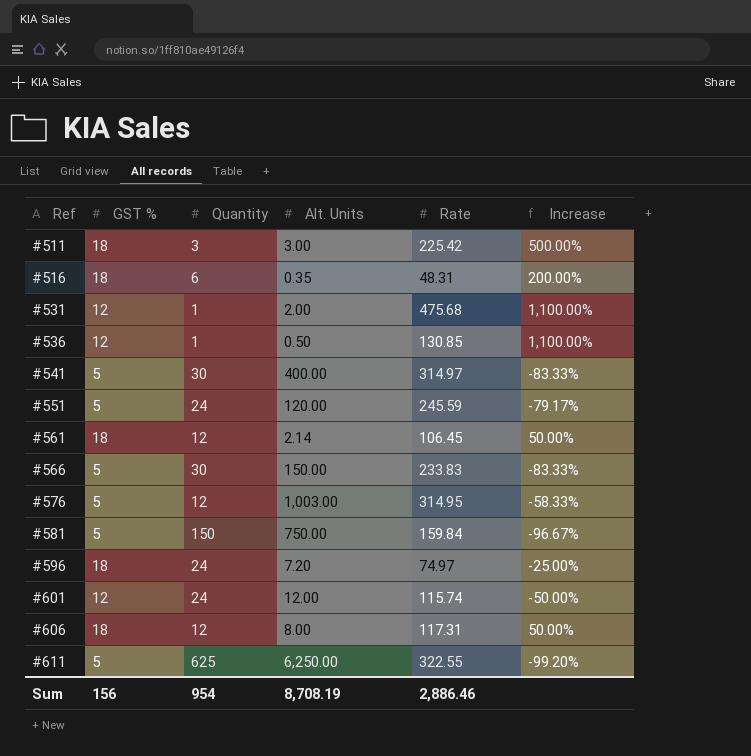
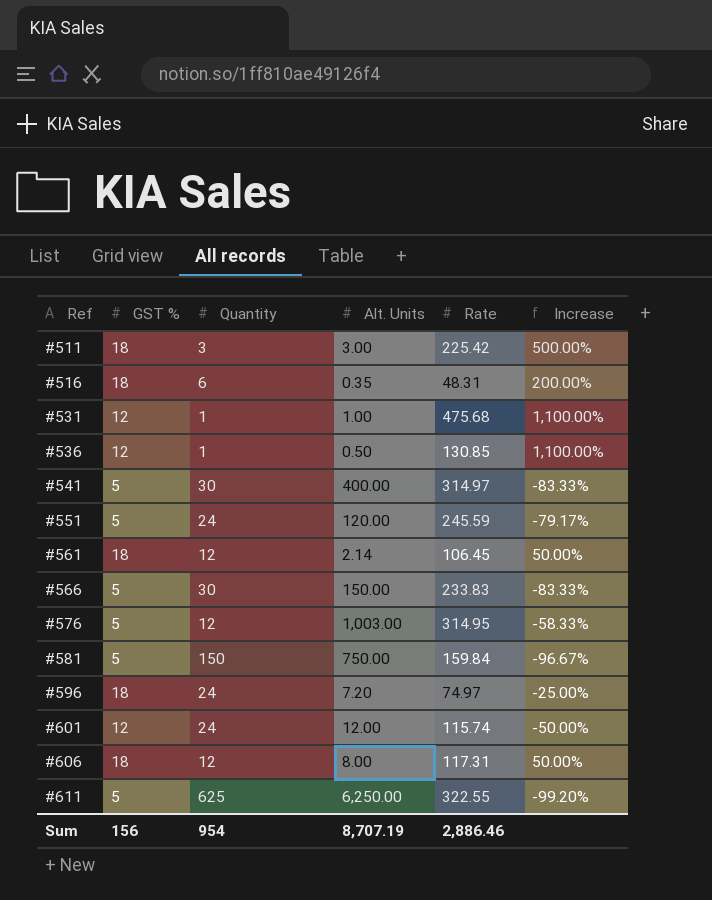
#531 | Alt. Units: 2.00 -> 1.00
Sum | Alt. Units: 8,708.19 -> 8,707.19

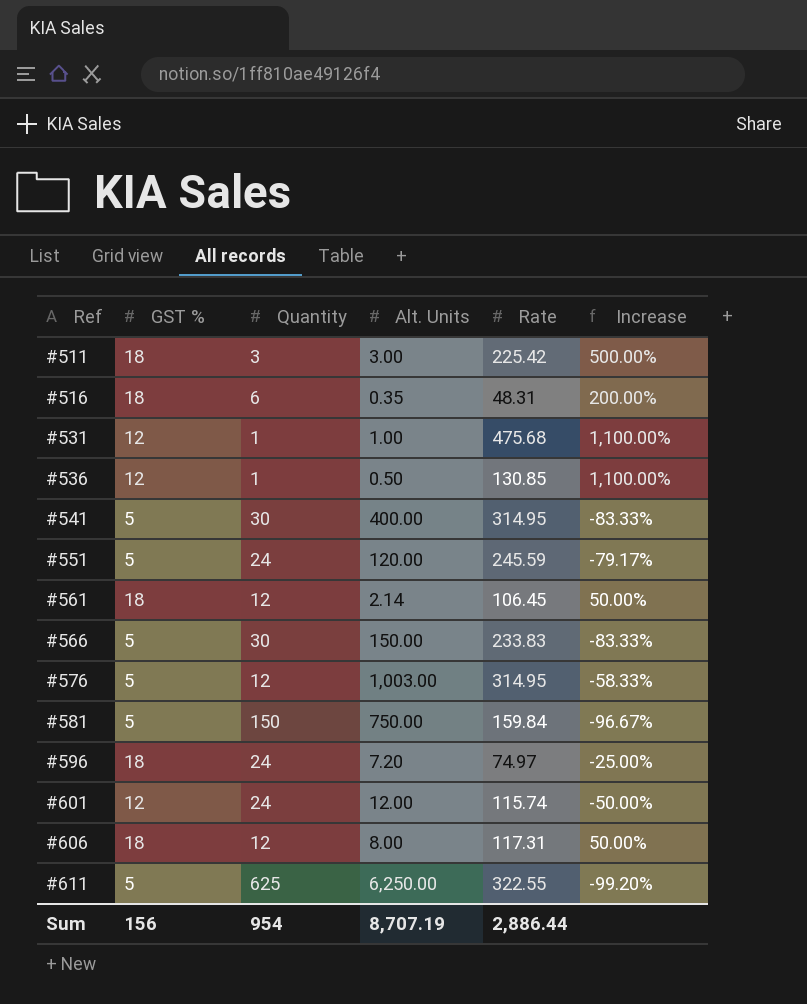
#541 | Rate: 314.97 -> 314.95
Sum | Rate: 2,886.46 -> 2,886.44

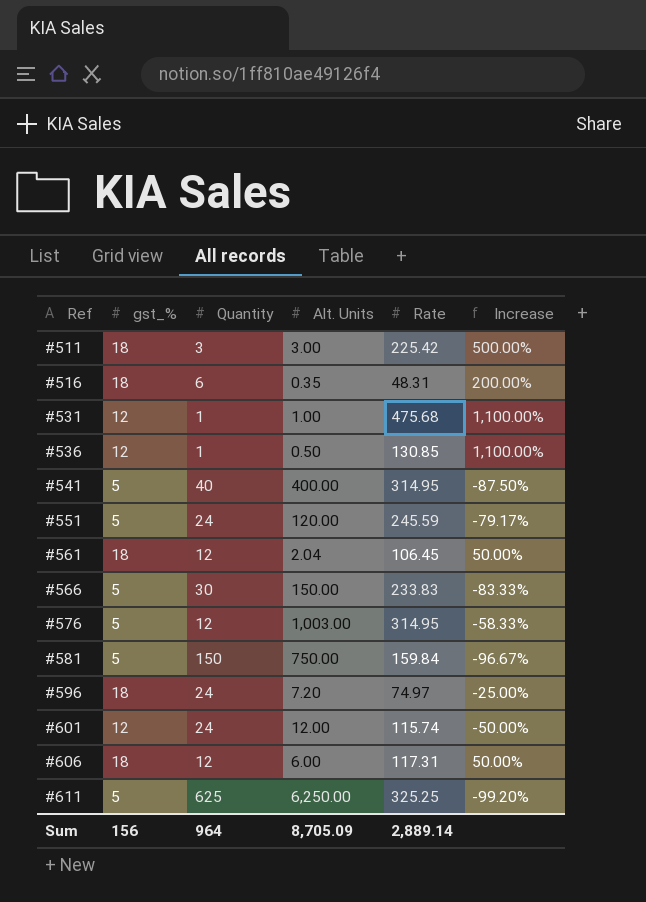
column name: GST % -> gst_%
#541 | Quantity: 30 -> 40
#541 | Increase: -83.33% -> -87.50%
#561 | Alt. Units: 2.14 -> 2.04
#606 | Alt. Units: 8.00 -> 6.00
#611 | Rate: 322.55 -> 325.25
Sum | Quantity: 954 -> 964
Sum | Alt. Units: 8,707.19 -> 8,705.09
Sum | Rate: 2,886.44 -> 2,889.14

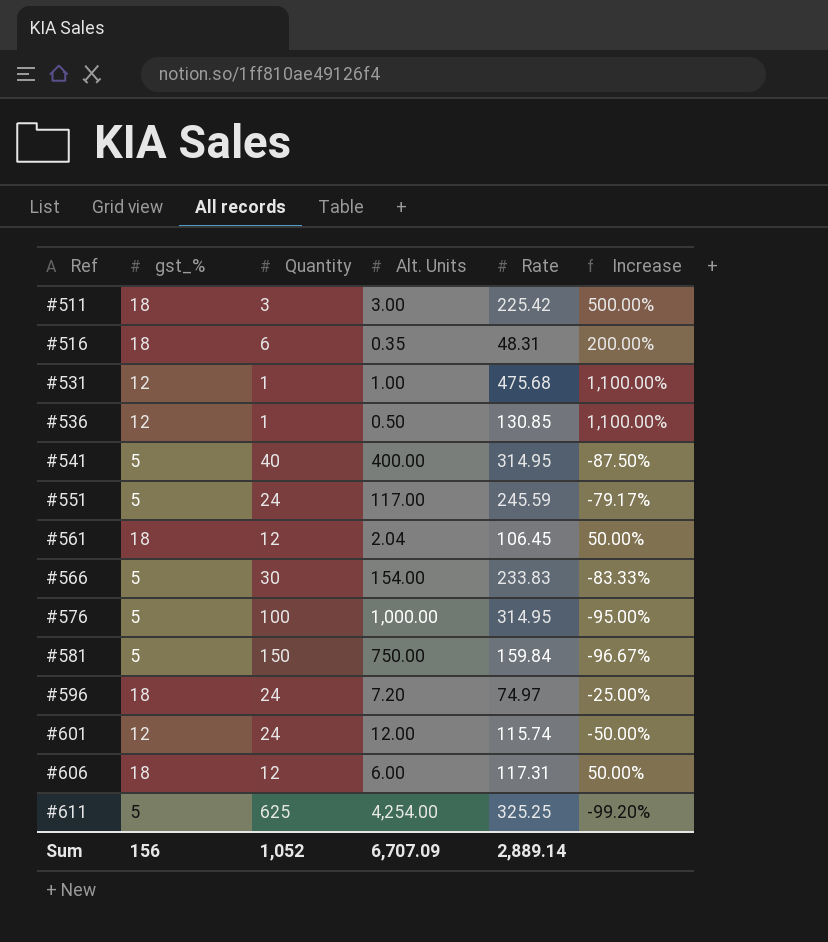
#551 | Alt. Units: 120.00 -> 117.00
#566 | Alt. Units: 150.00 -> 154.00
#576 | Quantity: 12 -> 100
#576 | Alt. Units: 1,003.00 -> 1,000.00
#576 | Increase: -58.33% -> -95.00%
#611 | Alt. Units: 6,250.00 -> 4,254.00
Sum | Quantity: 964 -> 1,052
Sum | Alt. Units: 8,705.09 -> 6,707.09

